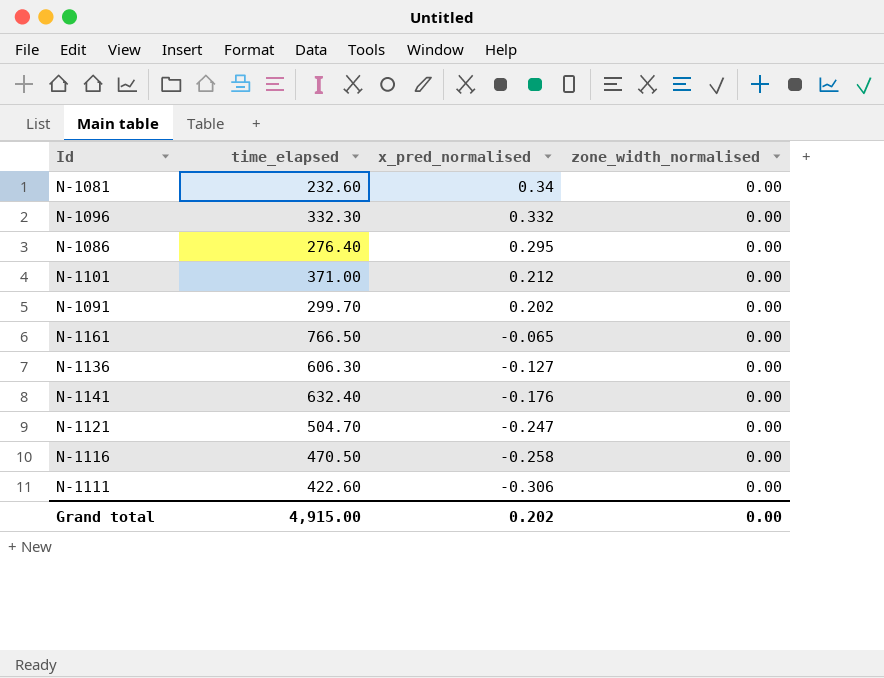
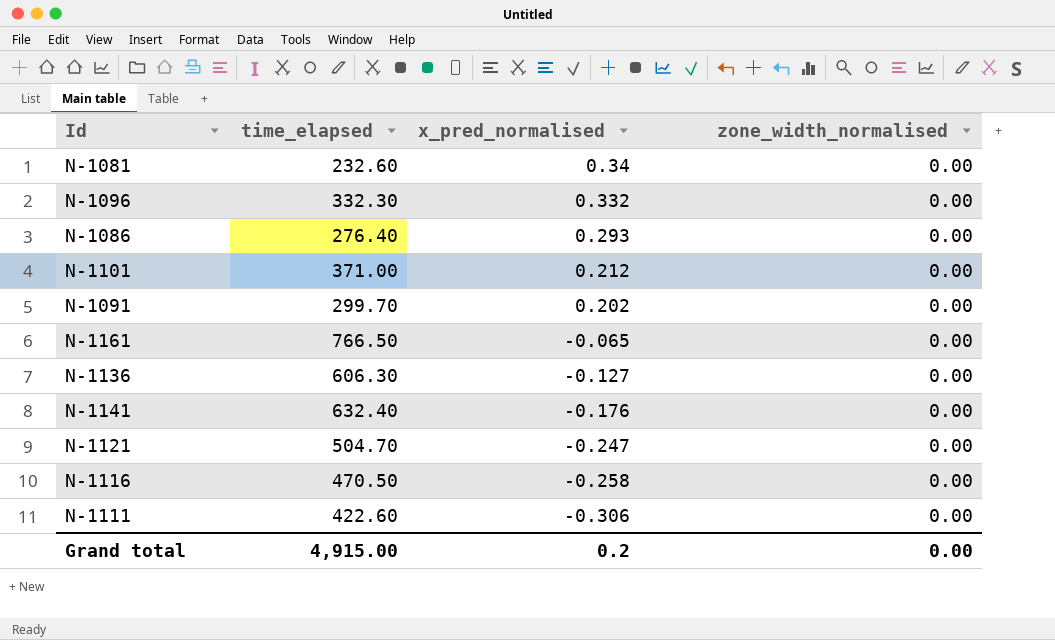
N-1086 | x_pred_normalised: 0.295 -> 0.293
Grand total | x_pred_normalised: 0.202 -> 0.2

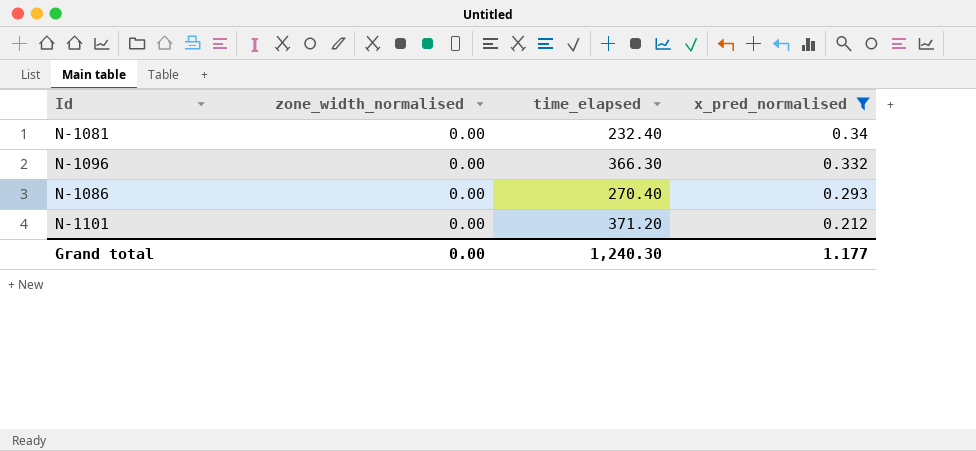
filter: none -> x_pred_normalised >= 0.212
column zone_width_normalised | position: 4 -> 2
N-1081 | time_elapsed: 232.60 -> 232.40
N-1096 | time_elapsed: 332.30 -> 366.30
N-1086 | time_elapsed: 276.40 -> 270.40
N-1101 | time_elapsed: 371.00 -> 371.20
Grand total | time_elapsed: 4,915.00 -> 1,240.30
Grand total | x_pred_normalised: 0.2 -> 1.177

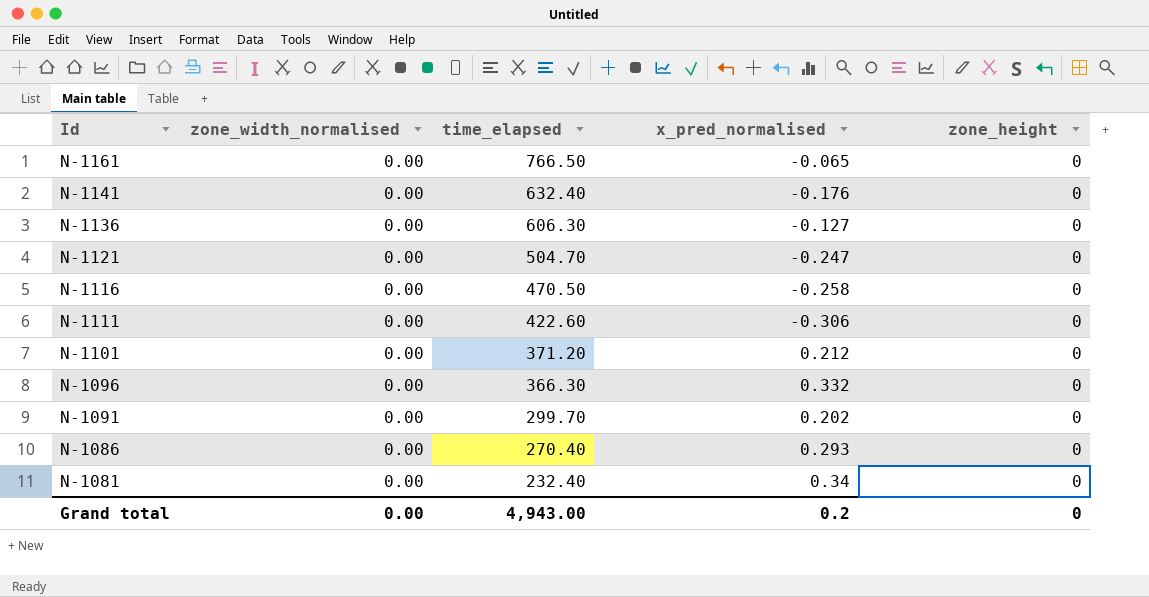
filter: x_pred_normalised >= 0.212 -> none
row order: x_pred_normalised descending -> Id descending
column zone_height | position: none -> 5
Grand total | time_elapsed: 1,240.30 -> 4,943.00
Grand total | x_pred_normalised: 1.177 -> 0.2

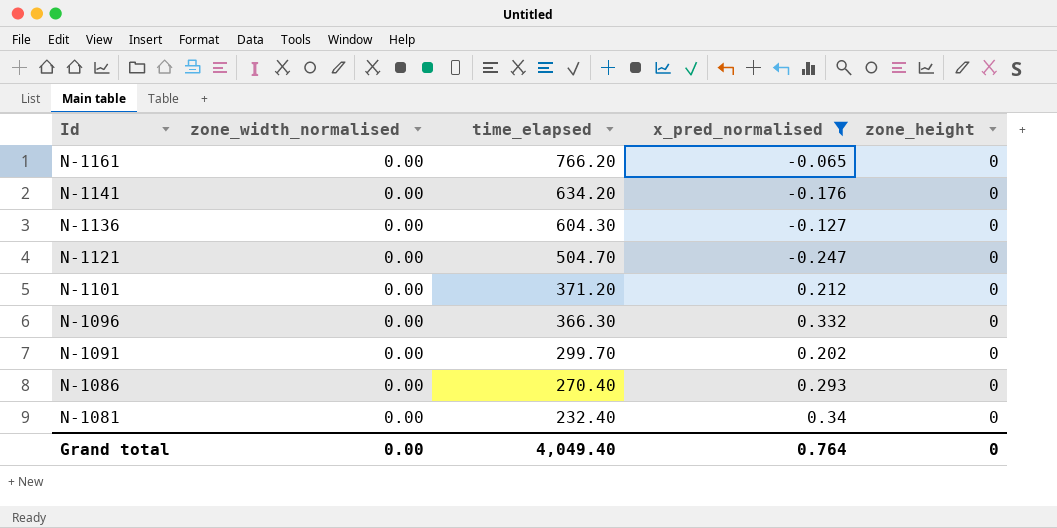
filter: none -> x_pred_normalised >= -0.247
N-1161 | time_elapsed: 766.50 -> 766.20
N-1141 | time_elapsed: 632.40 -> 634.20
N-1136 | time_elapsed: 606.30 -> 604.30
Grand total | time_elapsed: 4,943.00 -> 4,049.40
Grand total | x_pred_normalised: 0.2 -> 0.764

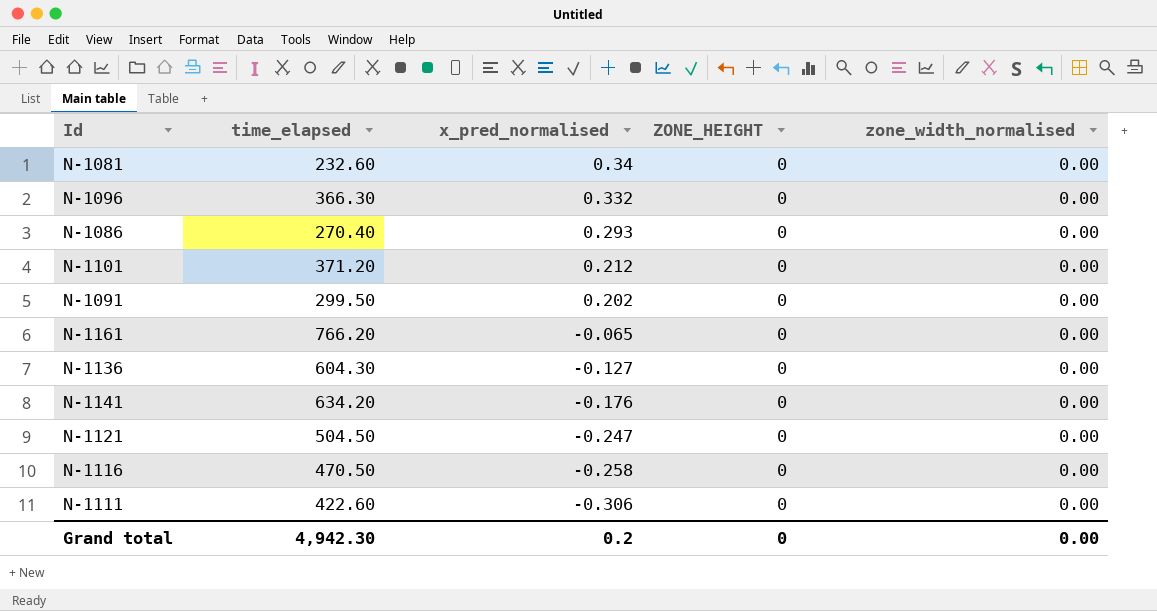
filter: x_pred_normalised >= -0.247 -> none
row order: Id descending -> x_pred_normalised descending
column name: zone_height -> ZONE_HEIGHT
column zone_width_normalised | position: 2 -> 5
N-1081 | time_elapsed: 232.40 -> 232.60
N-1091 | time_elapsed: 299.70 -> 299.50
N-1121 | time_elapsed: 504.70 -> 504.50
Grand total | time_elapsed: 4,049.40 -> 4,942.30
Grand total | x_pred_normalised: 0.764 -> 0.2

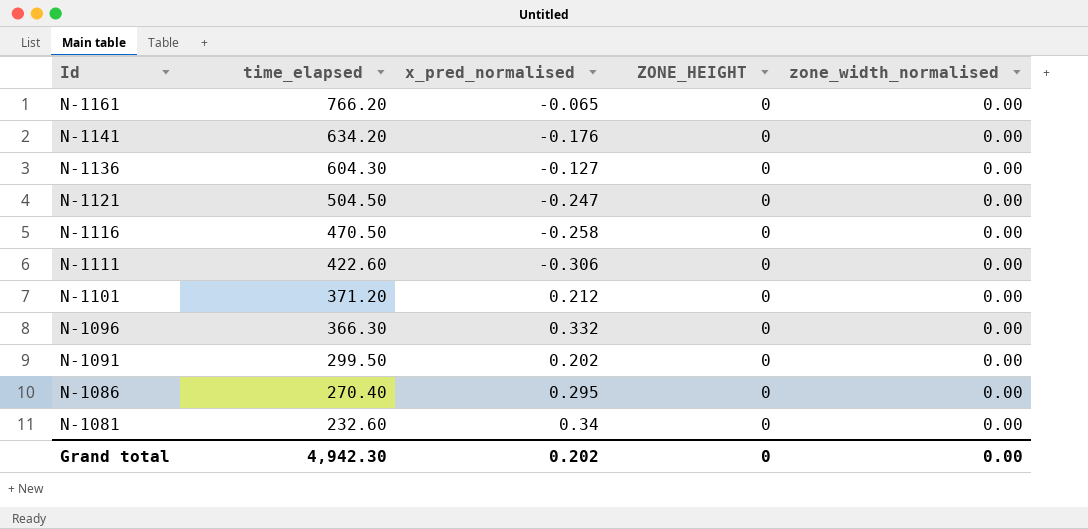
row order: x_pred_normalised descending -> Id descending
N-1086 | x_pred_normalised: 0.293 -> 0.295
Grand total | x_pred_normalised: 0.2 -> 0.202

